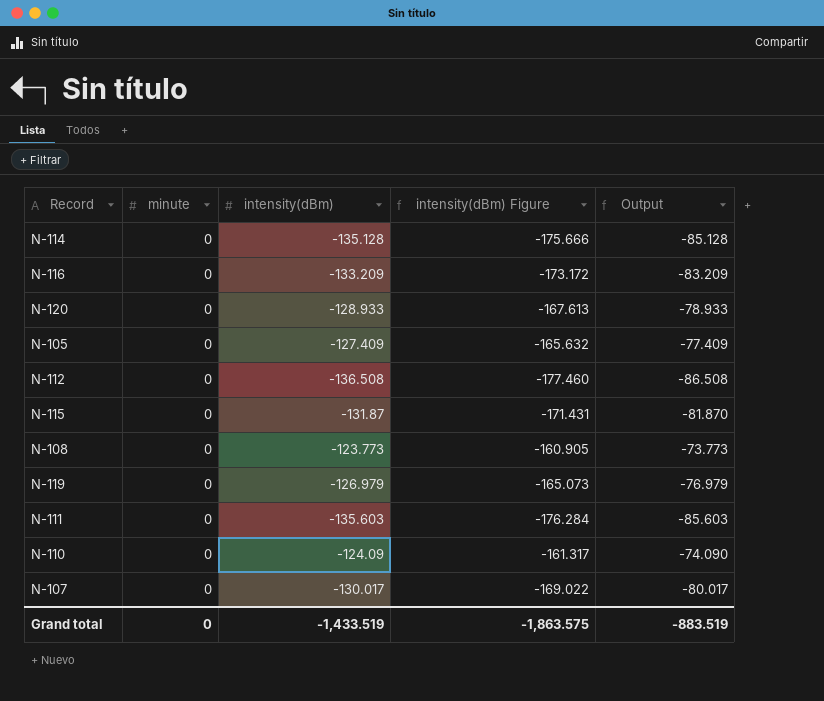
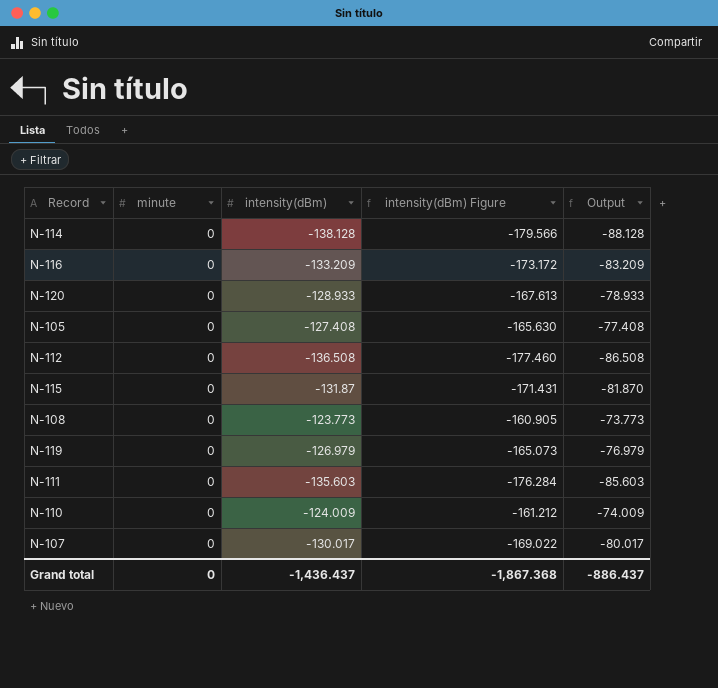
N-114 | intensity(dBm): -135.128 -> -138.128
N-114 | intensity(dBm) Figure: -175.666 -> -179.566
N-114 | Output: -85.128 -> -88.128
N-105 | intensity(dBm): -127.409 -> -127.408
N-105 | intensity(dBm) Figure: -165.632 -> -165.630
N-105 | Output: -77.409 -> -77.408
N-110 | intensity(dBm): -124.09 -> -124.009
N-110 | intensity(dBm) Figure: -161.317 -> -161.212
N-110 | Output: -74.090 -> -74.009
Grand total | intensity(dBm): -1,433.519 -> -1,436.437
Grand total | intensity(dBm) Figure: -1,863.575 -> -1,867.368
Grand total | Output: -883.519 -> -886.437

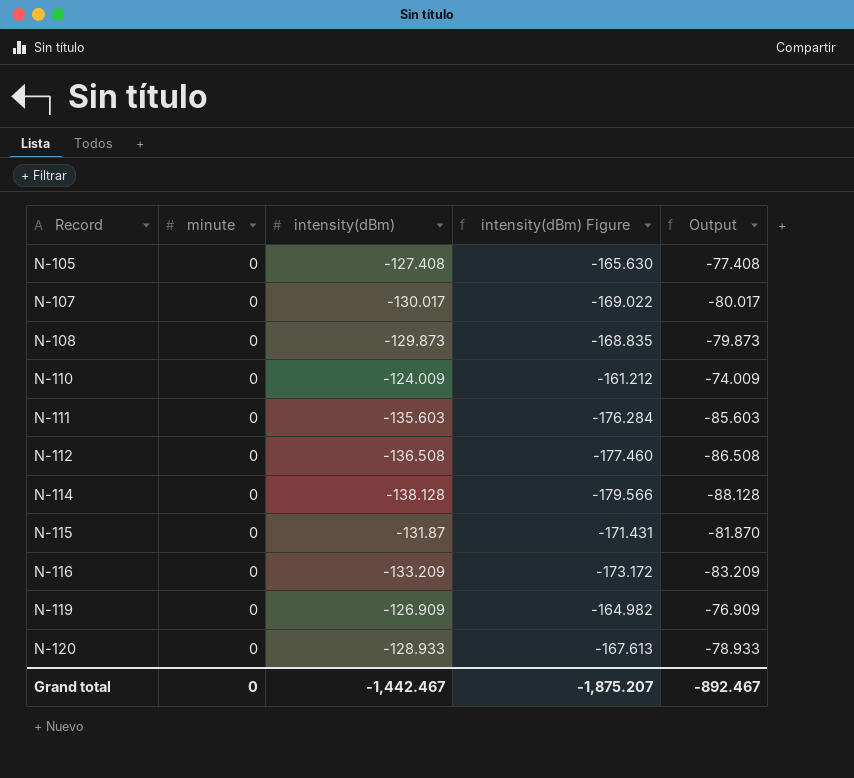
row order: none -> Record ascending
N-108 | intensity(dBm): -123.773 -> -129.873
N-108 | intensity(dBm) Figure: -160.905 -> -168.835
N-108 | Output: -73.773 -> -79.873
N-119 | intensity(dBm): -126.979 -> -126.909
N-119 | intensity(dBm) Figure: -165.073 -> -164.982
N-119 | Output: -76.979 -> -76.909
Grand total | intensity(dBm): -1,436.437 -> -1,442.467
Grand total | intensity(dBm) Figure: -1,867.368 -> -1,875.207
Grand total | Output: -886.437 -> -892.467

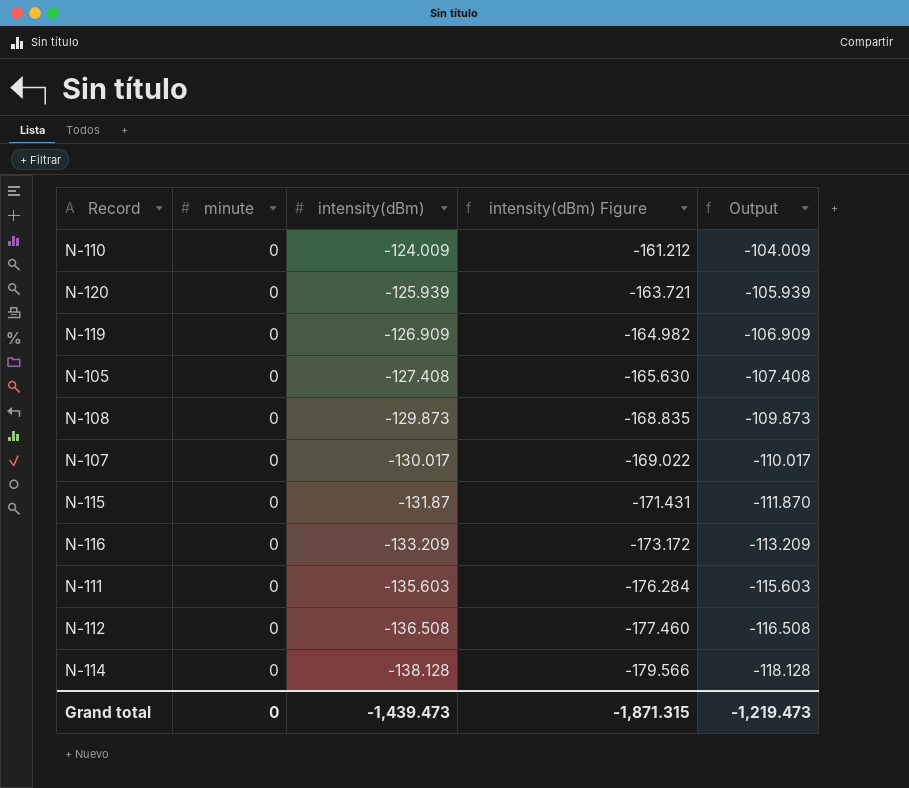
row order: Record ascending -> intensity(dBm) descending
column Output | formula: [intensity(dBm)] + 50 -> [intensity(dBm)] + 20
N-120 | intensity(dBm): -128.933 -> -125.939
N-120 | intensity(dBm) Figure: -167.613 -> -163.721
Grand total | intensity(dBm): -1,442.467 -> -1,439.473
Grand total | intensity(dBm) Figure: -1,875.207 -> -1,871.315
Grand total | Output: -892.467 -> -1,219.473

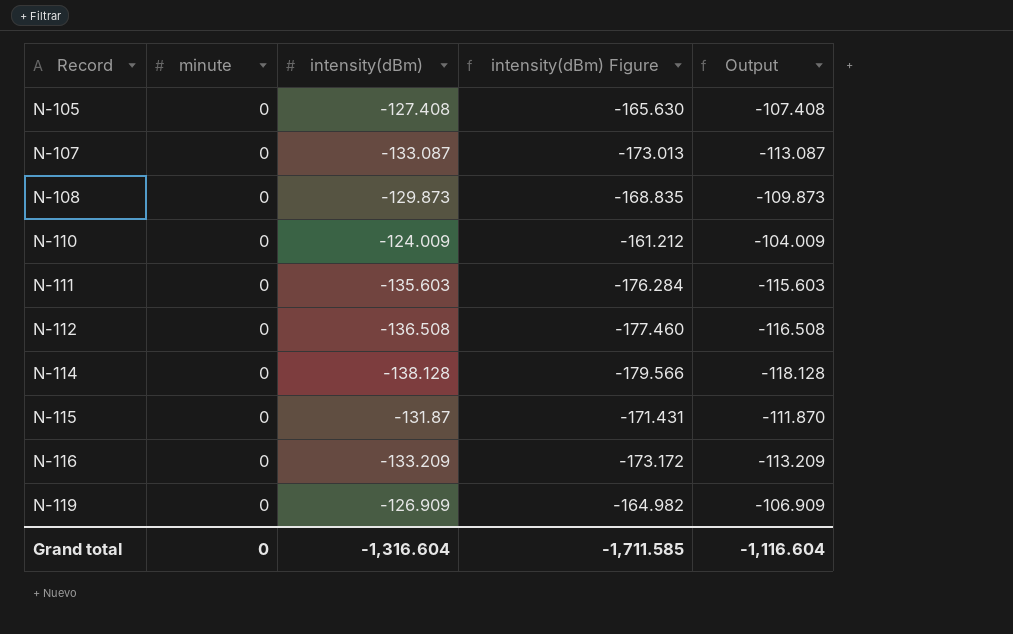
row order: intensity(dBm) descending -> Record ascending
row N-120: 0 | -125.939 | -163.721 | -105.939 -> none
N-107 | intensity(dBm): -130.017 -> -133.087
N-107 | intensity(dBm) Figure: -169.022 -> -173.013
N-107 | Output: -110.017 -> -113.087
Grand total | intensity(dBm): -1,439.473 -> -1,316.604
Grand total | intensity(dBm) Figure: -1,871.315 -> -1,711.585
Grand total | Output: -1,219.473 -> -1,116.604

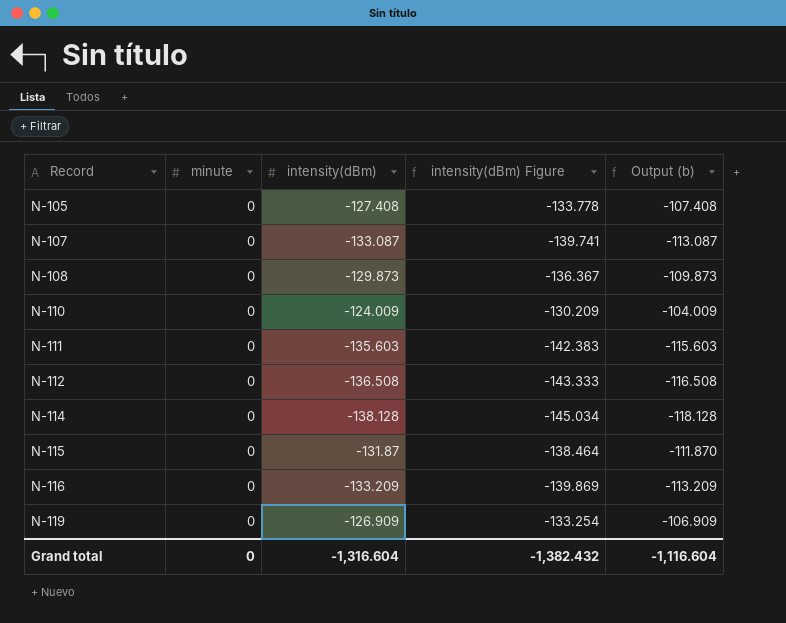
column intensity(dBm) Figure | formula: [intensity(dBm)] * 1.3 -> [intensity(dBm)] * 1.05
column name: Output -> Output (b)
Grand total | intensity(dBm) Figure: -1,711.585 -> -1,382.432

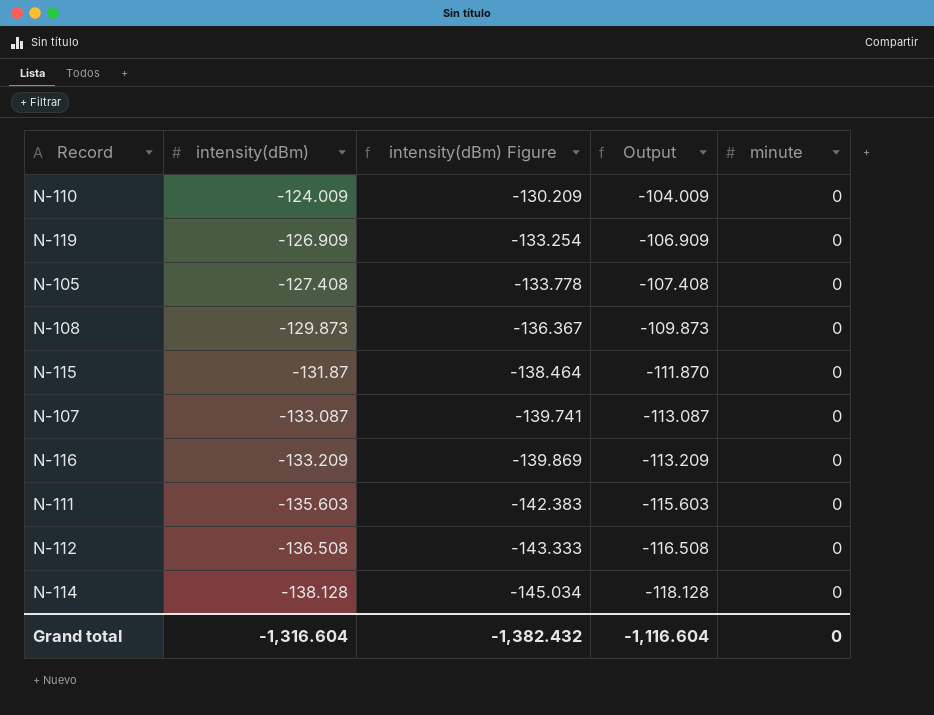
row order: Record ascending -> intensity(dBm) descending
column name: Output (b) -> Output
column minute | position: 2 -> 5

